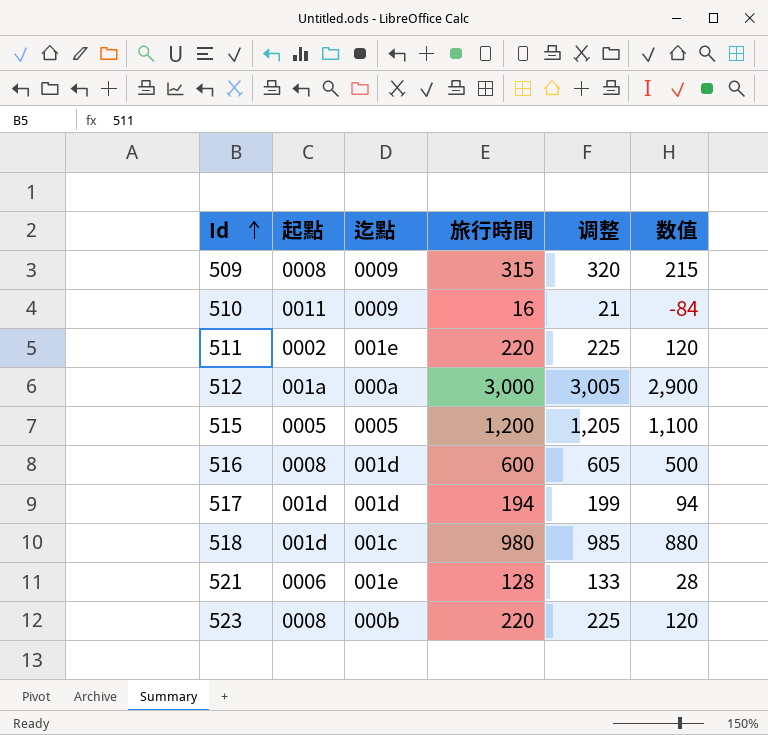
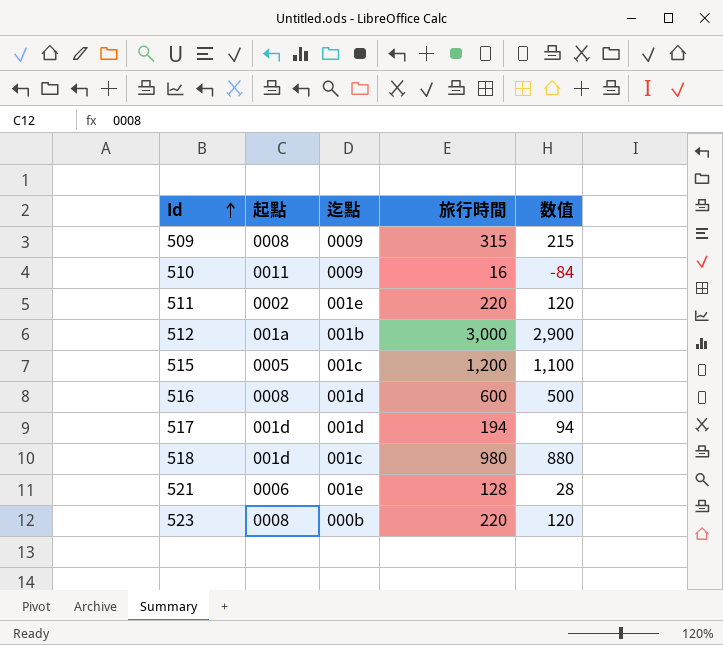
column 调整 | formula: [旅行時間] + 5 -> none
512 | 迄點: 000a -> 001b
515 | 迄點: 0005 -> 001c

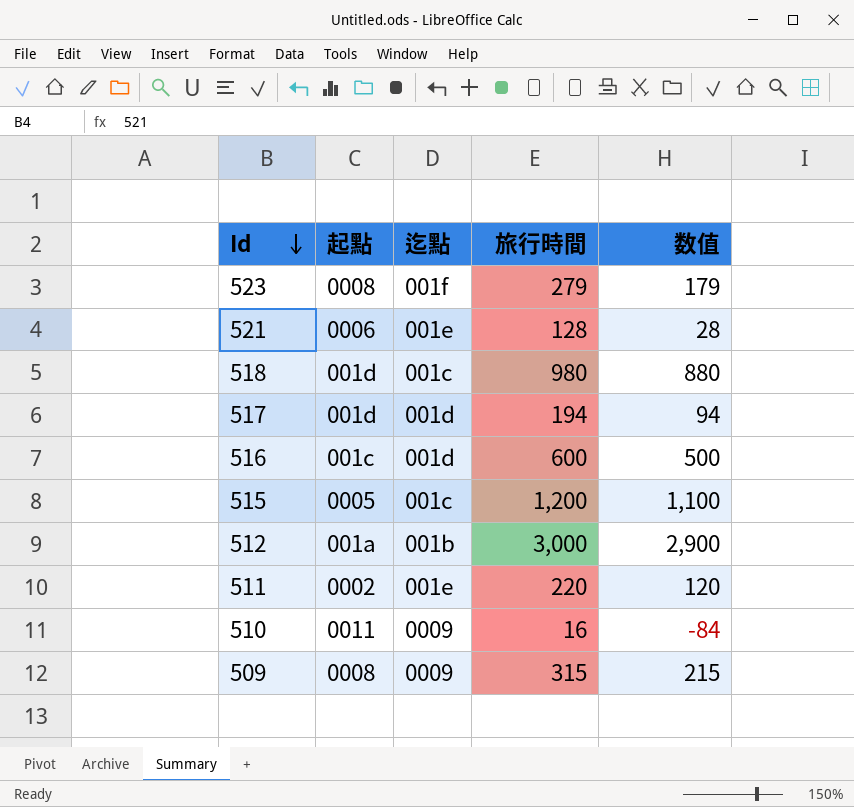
row order: Id ascending -> Id descending
523 | 迄點: 000b -> 001f
523 | 旅行時間: 220 -> 279
523 | 数值: 120 -> 179
516 | 起點: 0008 -> 001c

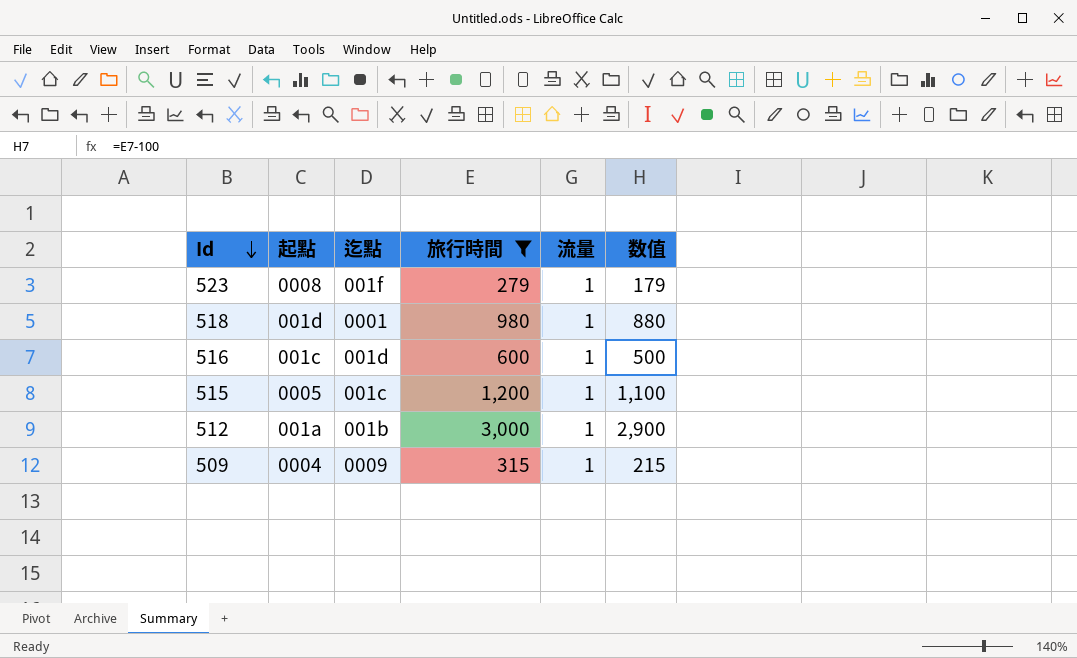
filter: none -> 旅行時間 >= 279
column 流量 | position: none -> 5
518 | 迄點: 001c -> 0001
509 | 起點: 0008 -> 0004

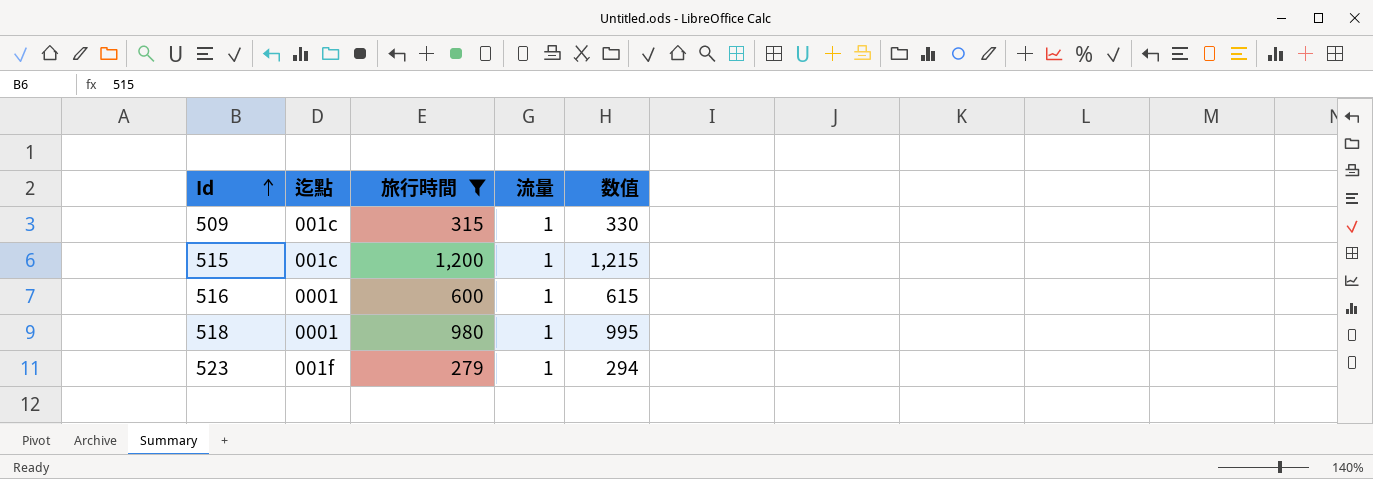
row order: Id descending -> Id ascending
column 起點 | position: 2 -> none
column 数值 | formula: [旅行時間] - 100 -> [旅行時間] + 15
row 512: 001a | 001b | 3,000 | 1 | 2,900 -> none
509 | 迄點: 0009 -> 001c
516 | 迄點: 001d -> 0001

